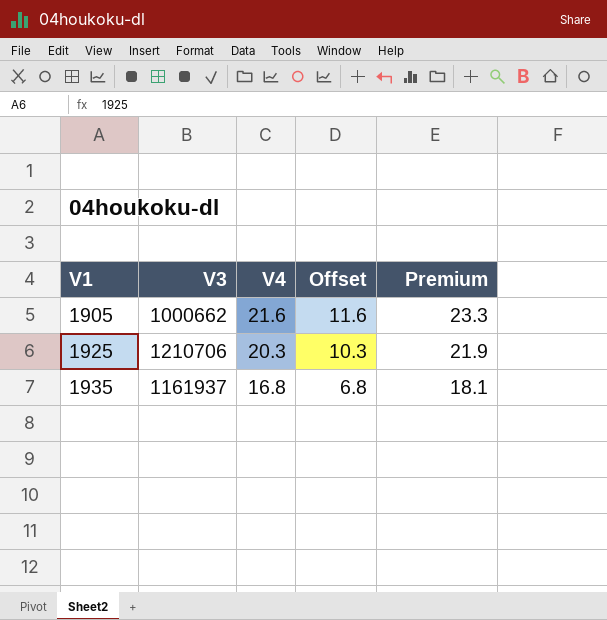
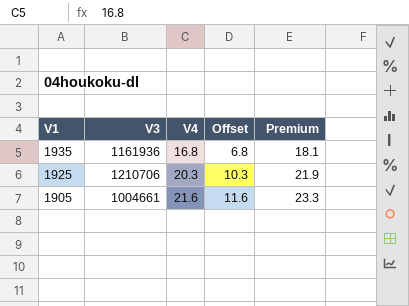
row order: V1 ascending -> V1 descending
1935 | V3: 1161937 -> 1161936
1905 | V3: 1000662 -> 1004661

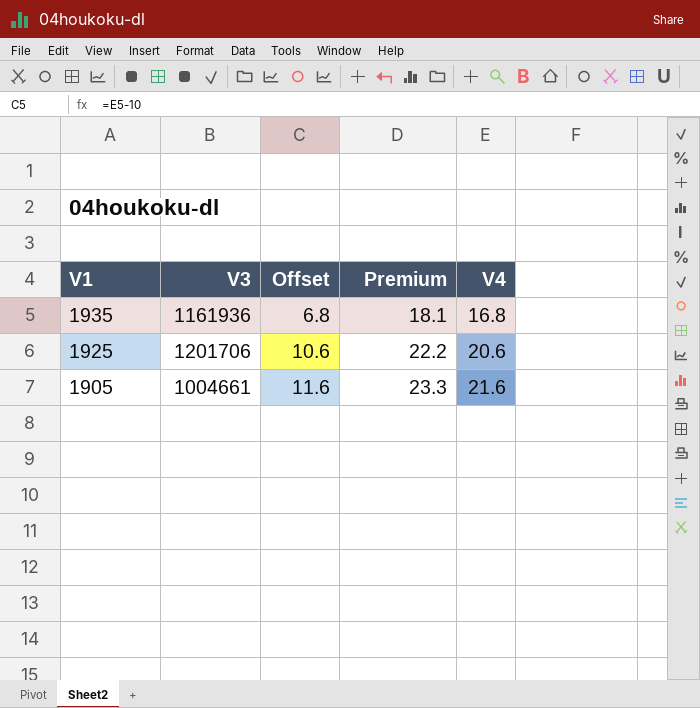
column V4 | position: 3 -> 5
1925 | V3: 1210706 -> 1201706
1925 | Offset: 10.3 -> 10.6
1925 | Premium: 21.9 -> 22.2
1925 | V4: 20.3 -> 20.6

